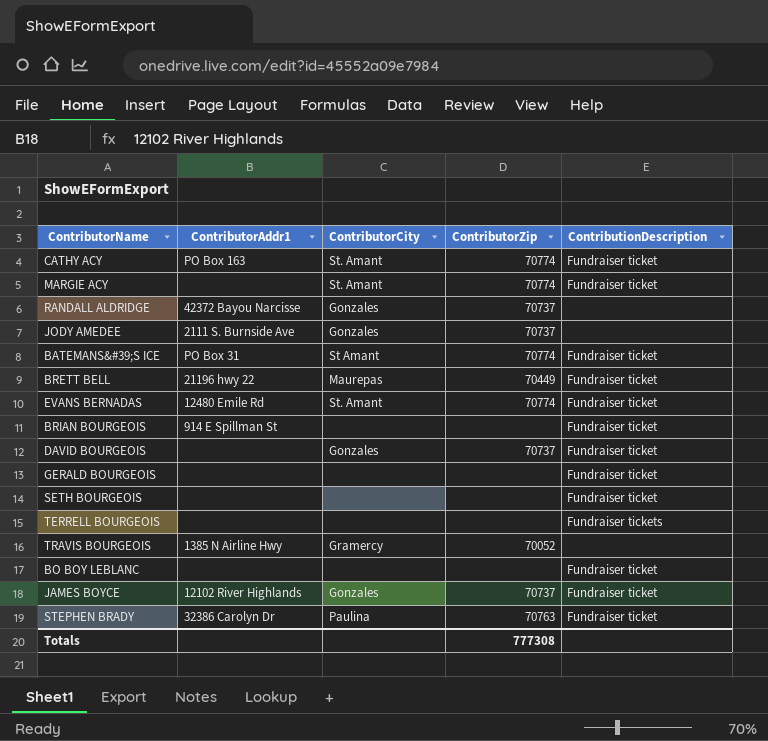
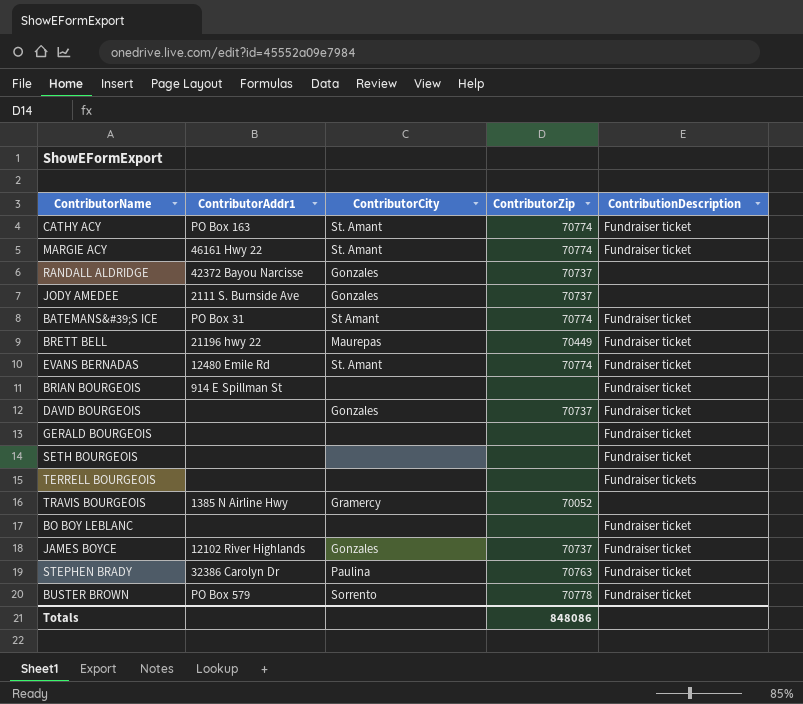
MARGIE ACY | ContributorAddr1: none -> 46161 Hwy 22
row BUSTER BROWN: none -> PO Box 579 | Sorrento | 70778 | Fundraiser ticket
Totals | ContributorZip: 777308 -> 848086

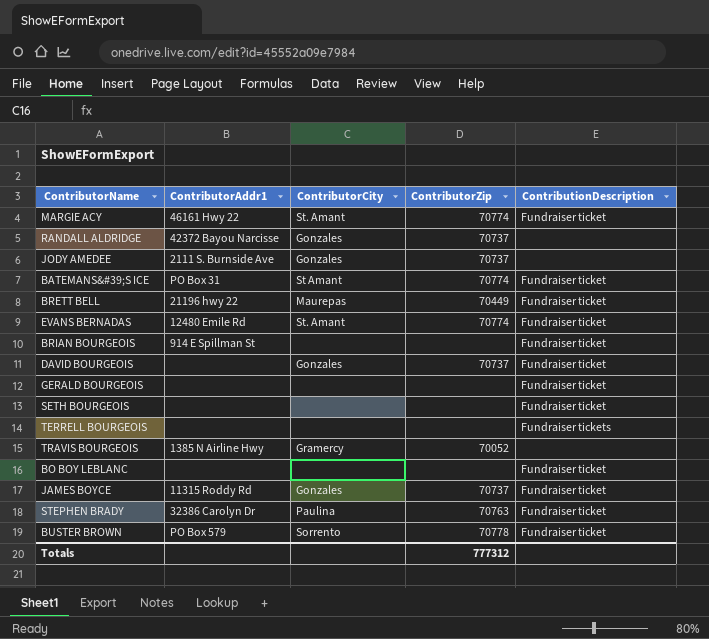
row CATHY ACY: PO Box 163 | St. Amant | 70774 | Fundraiser ticket -> none
JAMES BOYCE | ContributorAddr1: 12102 River Highlands -> 11315 Roddy Rd
Totals | ContributorZip: 848086 -> 777312

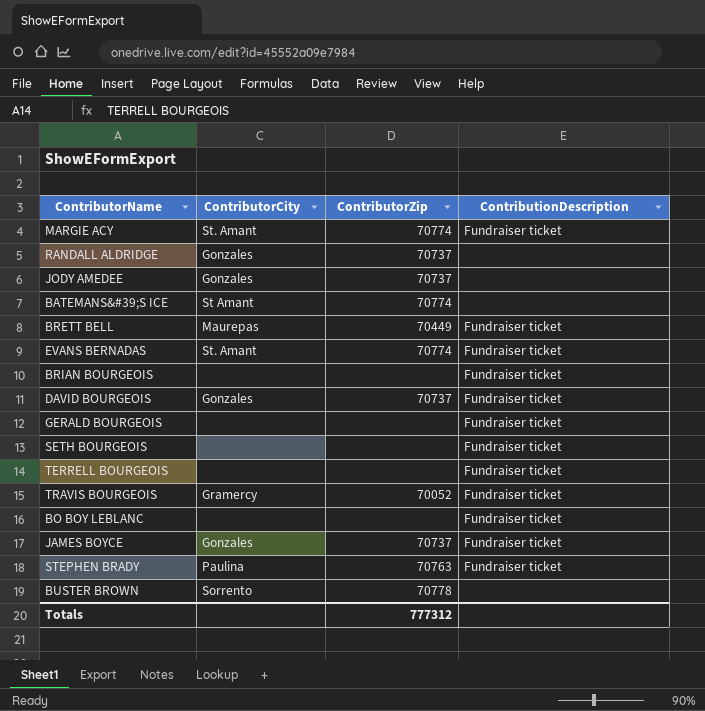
column ContributorAddr1 | position: 2 -> none
BATEMANS&#39;S ICE | ContributionDescription: Fundraiser ticket -> none
TERRELL BOURGEOIS | ContributionDescription: Fundraiser tickets -> Fundraiser ticket
TRAVIS BOURGEOIS | ContributionDescription: none -> Fundraiser ticket
BUSTER BROWN | ContributionDescription: Fundraiser ticket -> none

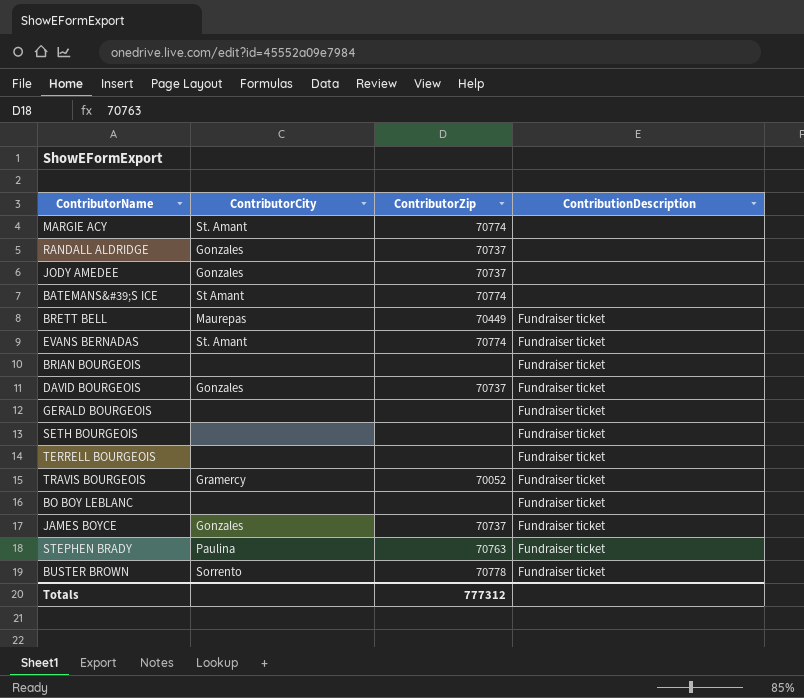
MARGIE ACY | ContributionDescription: Fundraiser ticket -> none
BUSTER BROWN | ContributionDescription: none -> Fundraiser ticket

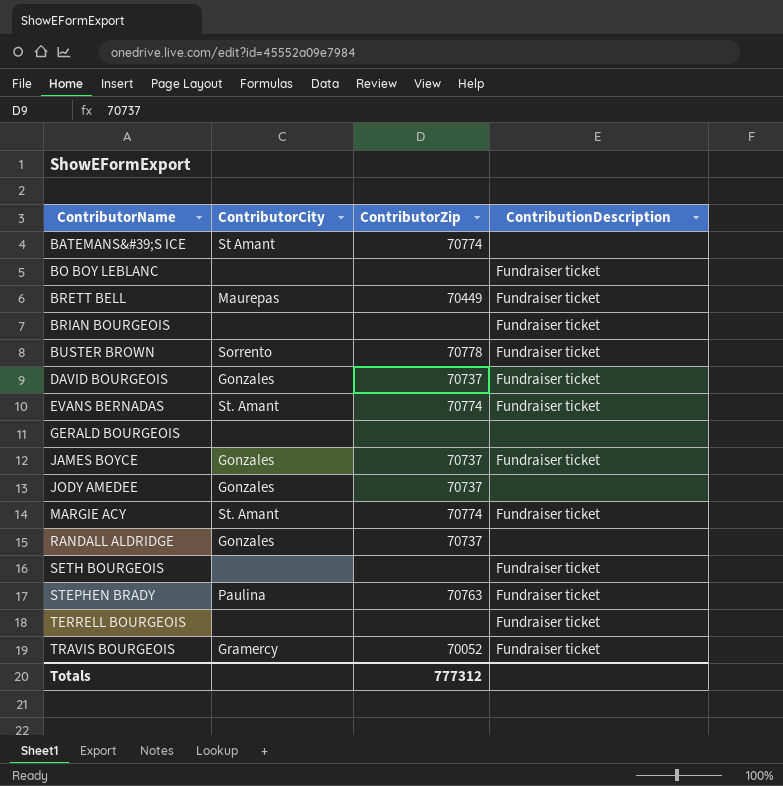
row order: none -> ContributorName ascending
GERALD BOURGEOIS | ContributionDescription: Fundraiser ticket -> none
MARGIE ACY | ContributionDescription: none -> Fundraiser ticket

